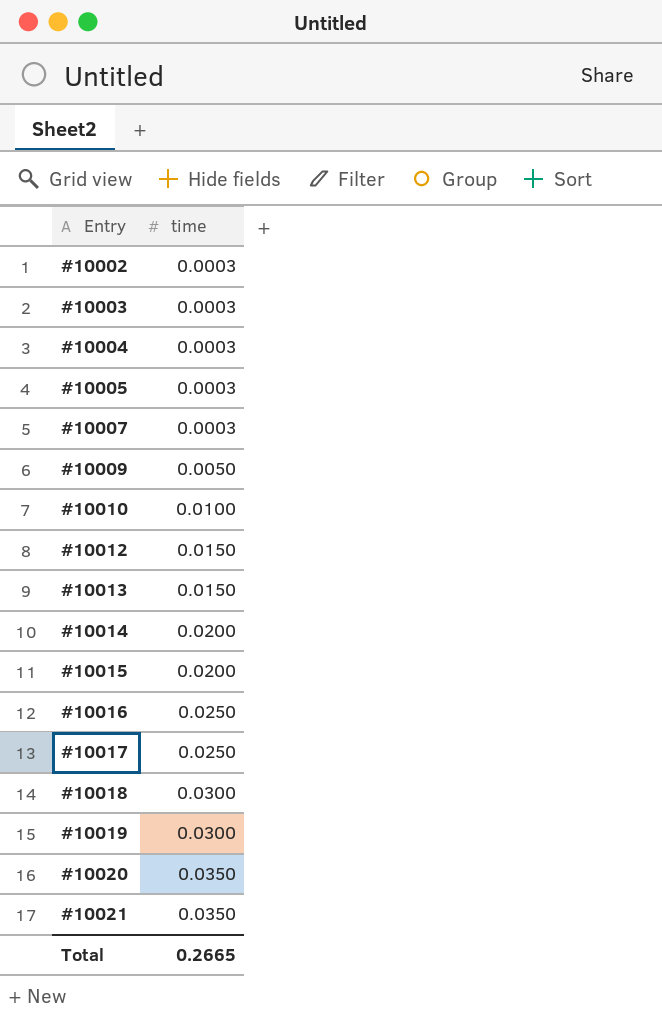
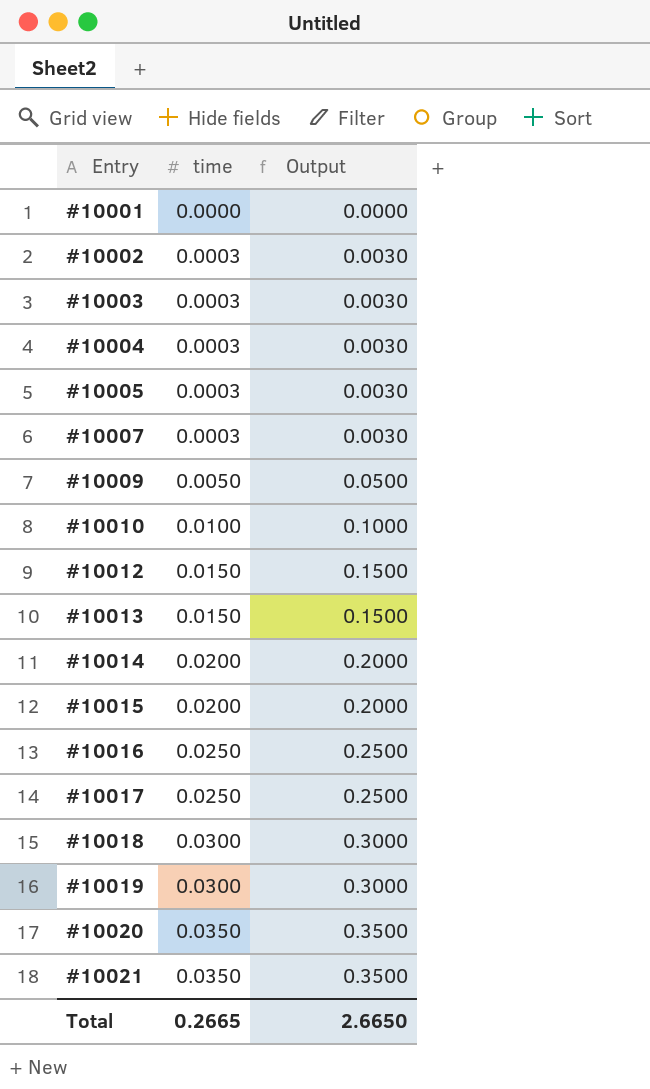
column Output | formula: none -> [time] * 10
row #10001: none -> 0.0000 | 0.0000

